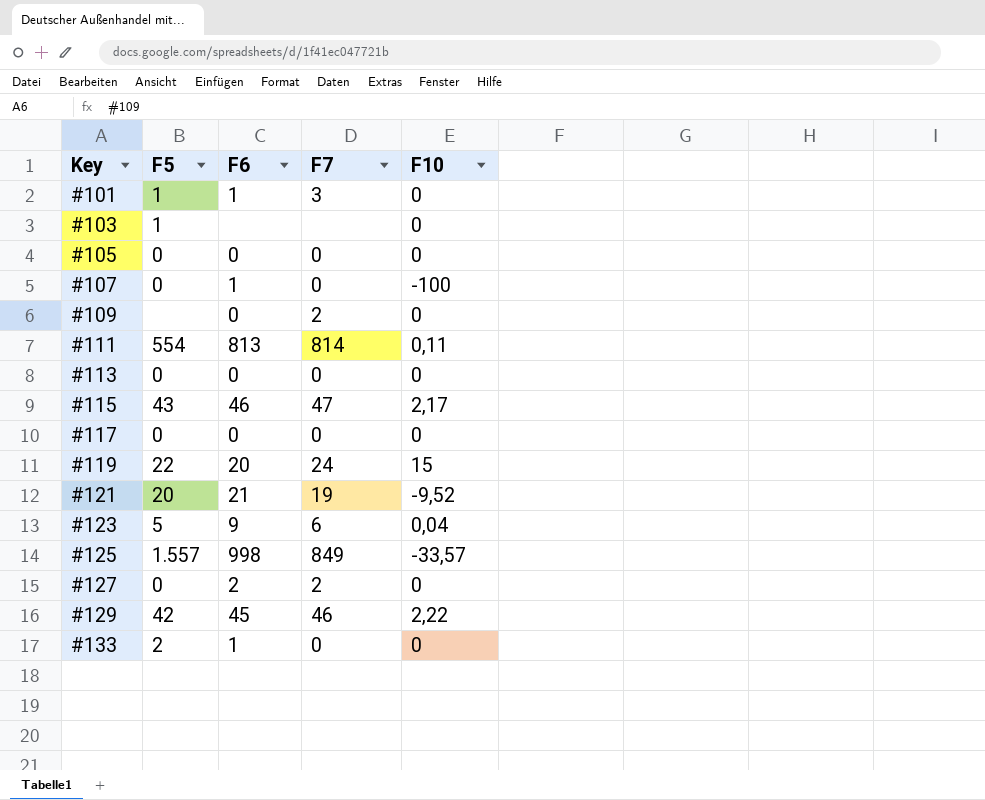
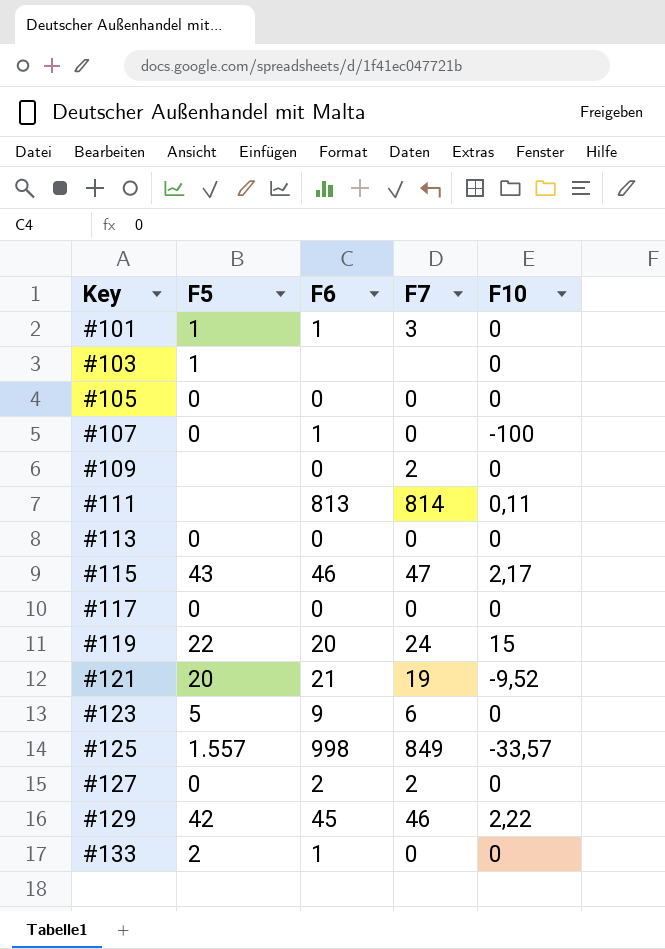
#111 | F5: 554 -> none
#123 | F10: 0,04 -> 0

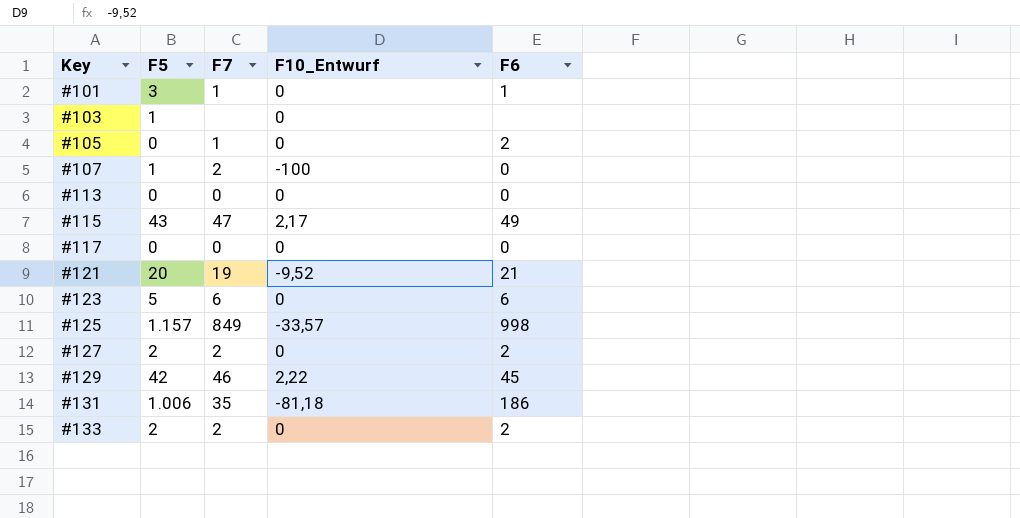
column name: F10 -> F10_Entwurf
column F6 | position: 3 -> 5
row #109: none | 0 | 2 | 0 -> none
row #111: none | 813 | 814 | 0,11 -> none
row #119: 22 | 20 | 24 | 15 -> none
#101 | F5: 1 -> 3
#101 | F7: 3 -> 1
#105 | F7: 0 -> 1
#105 | F6: 0 -> 2
#107 | F5: 0 -> 1
#107 | F7: 0 -> 2
#107 | F6: 1 -> 0
#115 | F6: 46 -> 49
#123 | F6: 9 -> 6
#125 | F5: 1.557 -> 1.157
#127 | F5: 0 -> 2
row #131: none -> 1.006 | 35 | -81,18 | 186
#133 | F7: 0 -> 2
#133 | F6: 1 -> 2

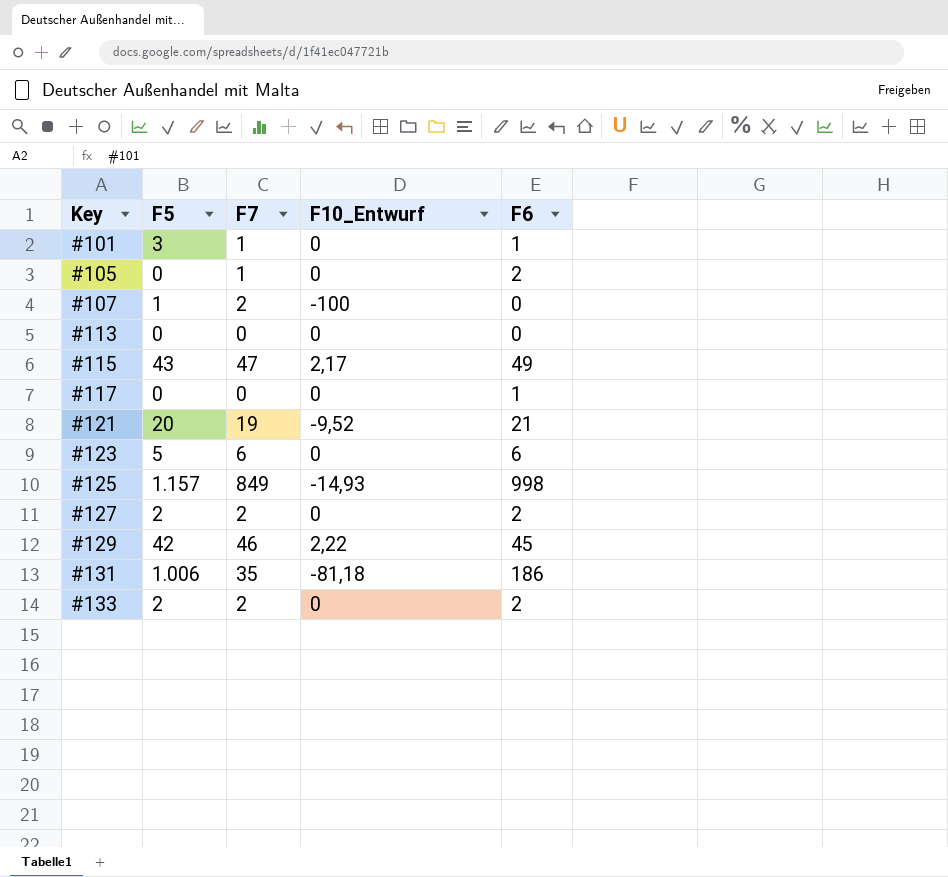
row #103: 1 | none | 0 | none -> none
#117 | F6: 0 -> 1
#125 | F10_Entwurf: -33,57 -> -14,93

